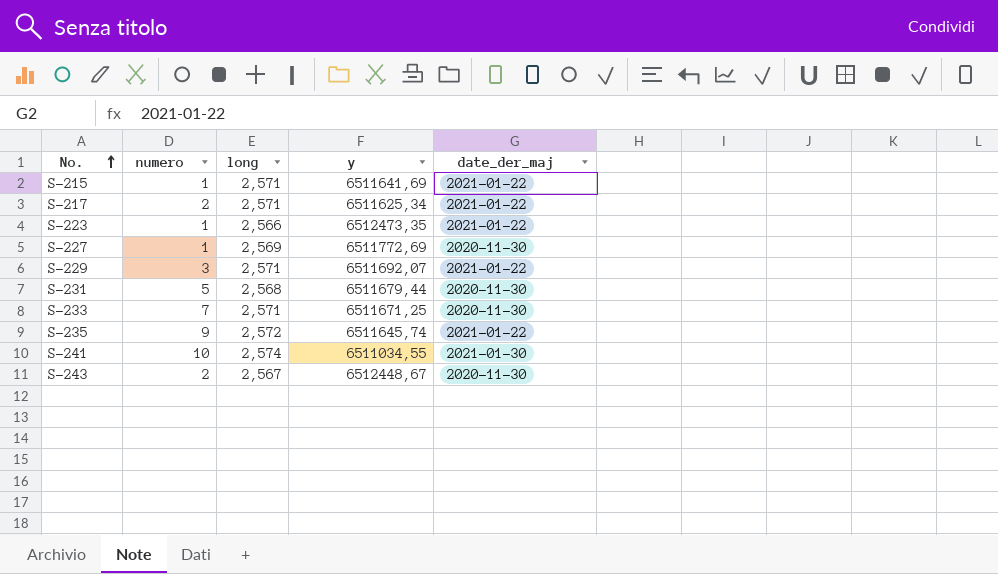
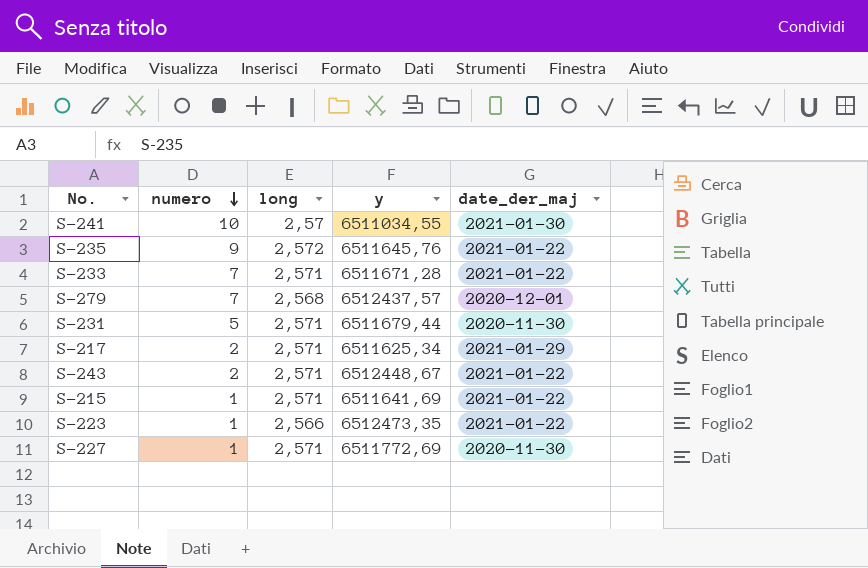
row order: No. ascending -> numero descending
row S-229: 3 | 2,571 | 6511692,07 | 2021-01-22 -> none
S-241 | long: 2,574 -> 2,57
S-235 | y: 6511645,74 -> 6511645,76
S-233 | y: 6511671,25 -> 6511671,28
S-233 | date_der_maj: 2020-11-30 -> 2021-01-22
row S-279: none -> 7 | 2,568 | 6512437,57 | 2020-12-01
S-231 | long: 2,568 -> 2,571
S-217 | date_der_maj: 2021-01-22 -> 2021-01-29
S-243 | long: 2,567 -> 2,571
S-243 | date_der_maj: 2020-11-30 -> 2021-01-22
S-227 | long: 2,569 -> 2,571

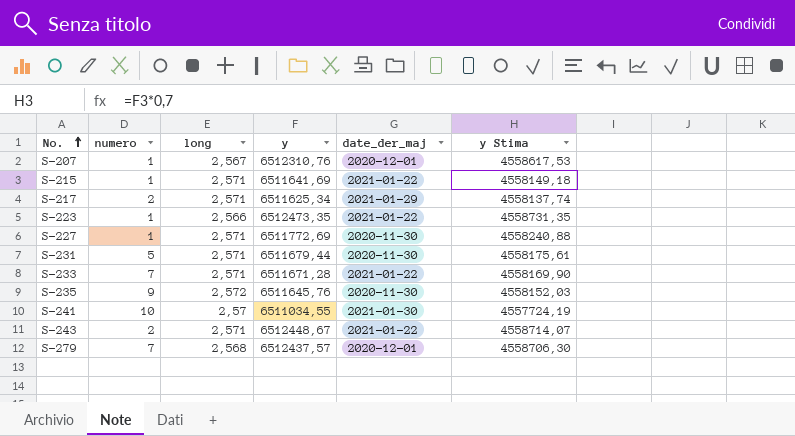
row order: numero descending -> No. ascending
column y Stima | formula: none -> [y] * 0,7
row S-207: none -> 1 | 2,567 | 6512310,76 | 2020-12-01 | 4558617,53
S-235 | date_der_maj: 2021-01-22 -> 2020-11-30

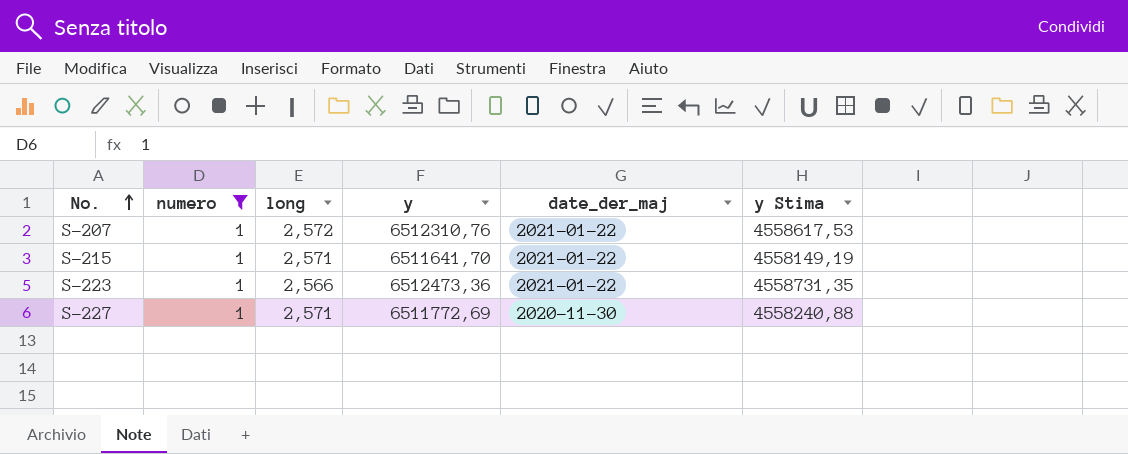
filter: none -> numero = 1
S-207 | long: 2,567 -> 2,572
S-207 | date_der_maj: 2020-12-01 -> 2021-01-22
S-215 | y: 6511641,69 -> 6511641,70
S-215 | y Stima: 4558149,18 -> 4558149,19
S-223 | y: 6512473,35 -> 6512473,36

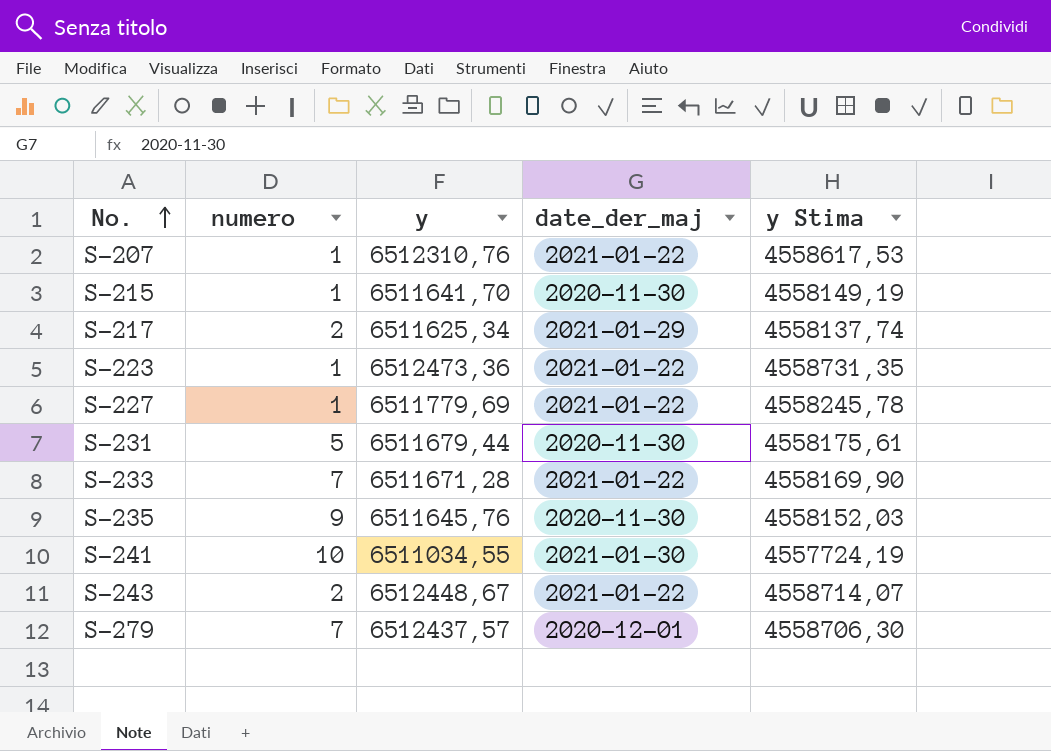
filter: numero = 1 -> none
column long | position: 3 -> none
S-215 | date_der_maj: 2021-01-22 -> 2020-11-30
S-227 | y: 6511772,69 -> 6511779,69
S-227 | date_der_maj: 2020-11-30 -> 2021-01-22
S-227 | y Stima: 4558240,88 -> 4558245,78

